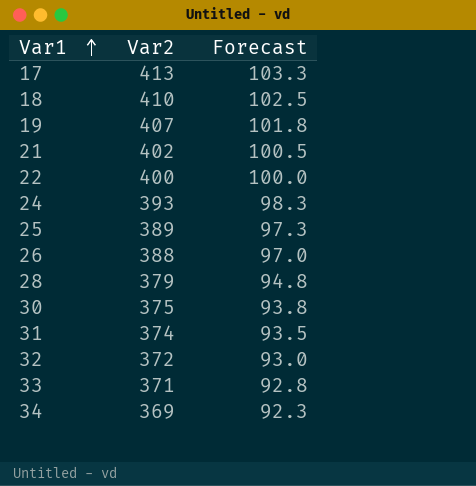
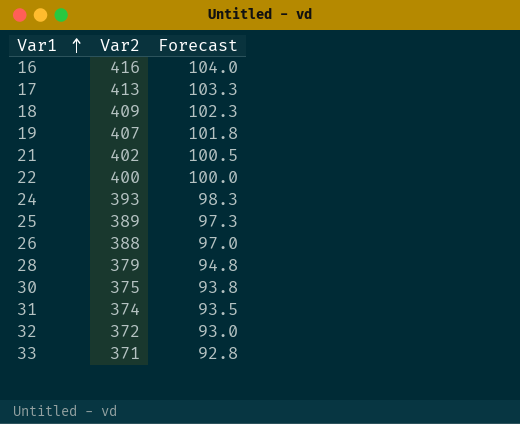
row 34: 369 | 92.3 -> none
row 16: none -> 416 | 104.0
18 | Var2: 410 -> 409
18 | Forecast: 102.5 -> 102.3

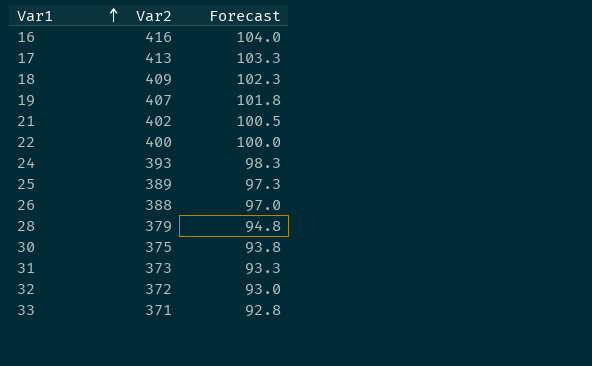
31 | Var2: 374 -> 373
31 | Forecast: 93.5 -> 93.3

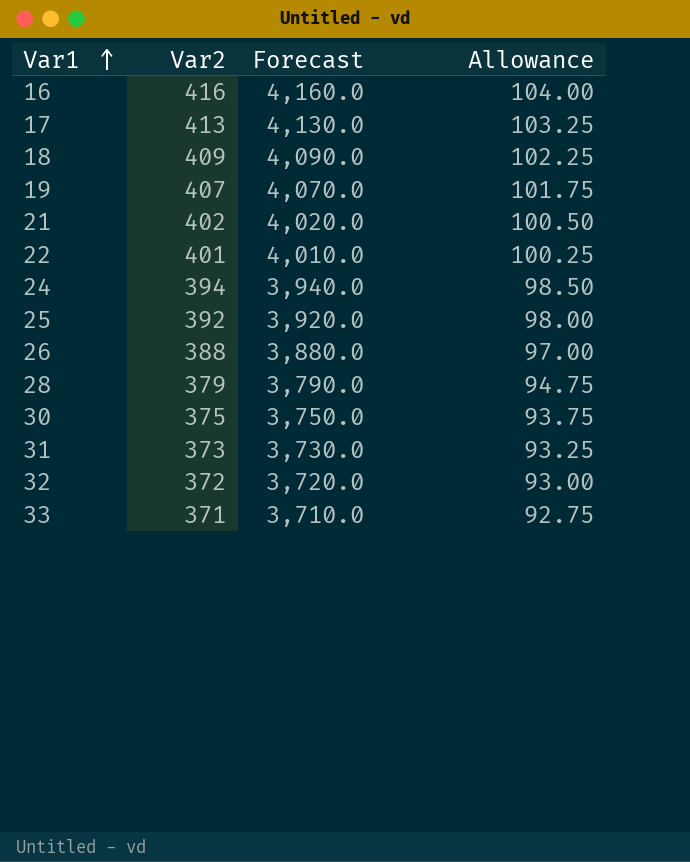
column Forecast | formula: [Var2] * 0.25 -> [Var2] * 10
column Allowance | formula: none -> [Var2] * 0.25
22 | Var2: 400 -> 401
24 | Var2: 393 -> 394
25 | Var2: 389 -> 392

